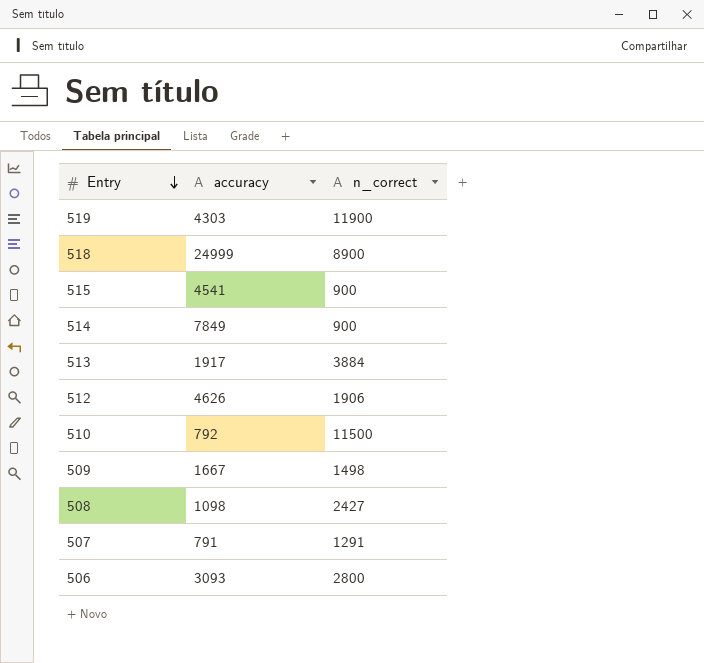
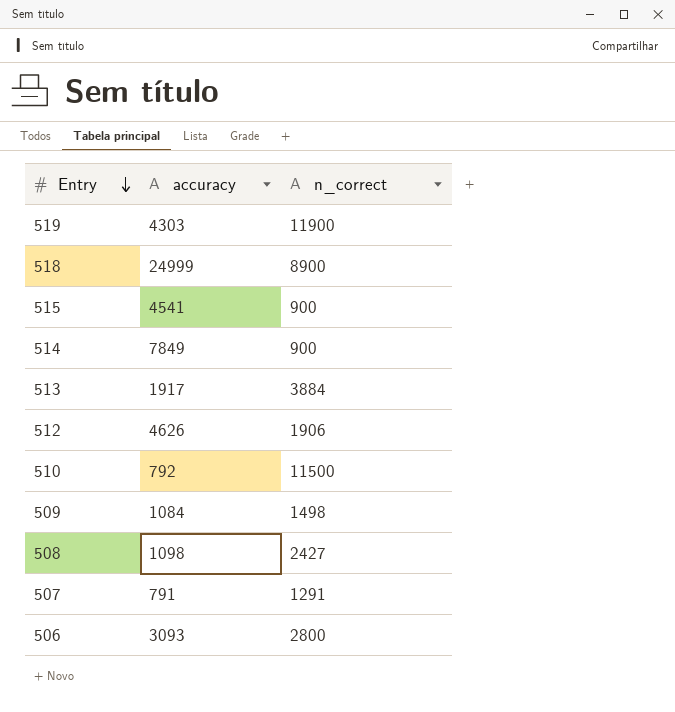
509 | accuracy: 1667 -> 1084

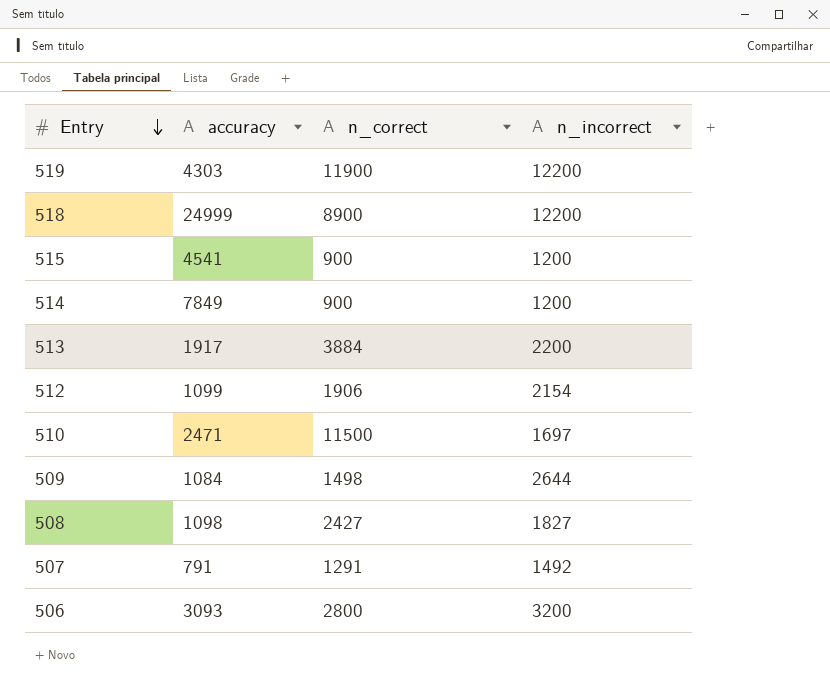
column n_incorrect | position: none -> 4
512 | accuracy: 4626 -> 1099
510 | accuracy: 792 -> 2471

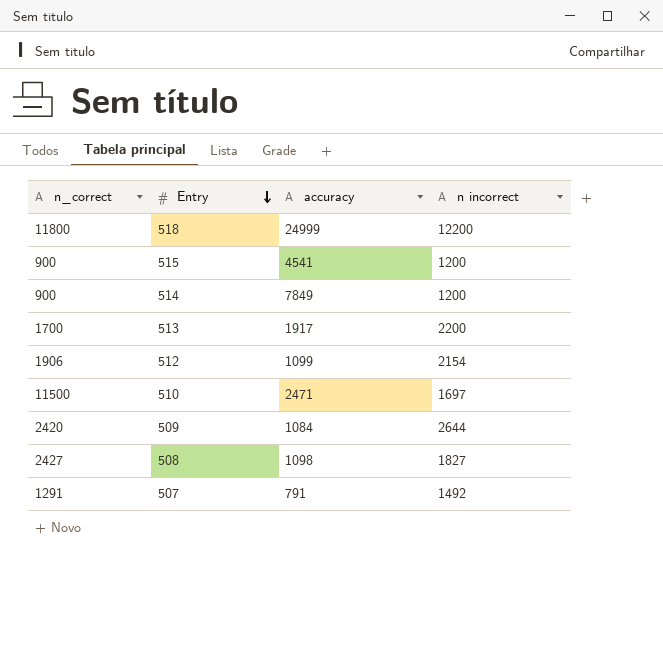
column n_correct | position: 3 -> 1
column name: n_incorrect -> n incorrect
row 519: 4303 | 11900 | 12200 -> none
row 506: 3093 | 2800 | 3200 -> none
518 | n_correct: 8900 -> 11800
513 | n_correct: 3884 -> 1700
509 | n_correct: 1498 -> 2420

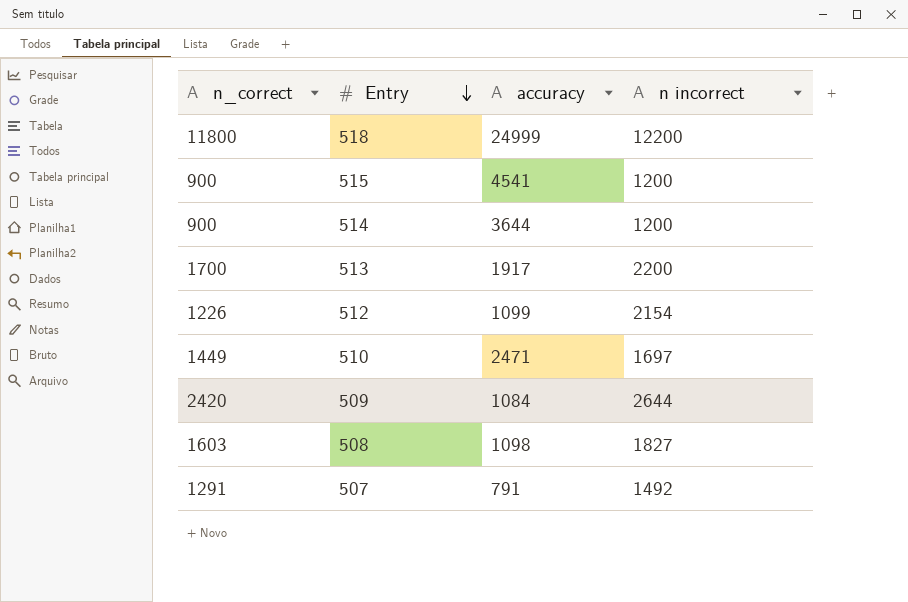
514 | accuracy: 7849 -> 3644
512 | n_correct: 1906 -> 1226
510 | n_correct: 11500 -> 1449
508 | n_correct: 2427 -> 1603

